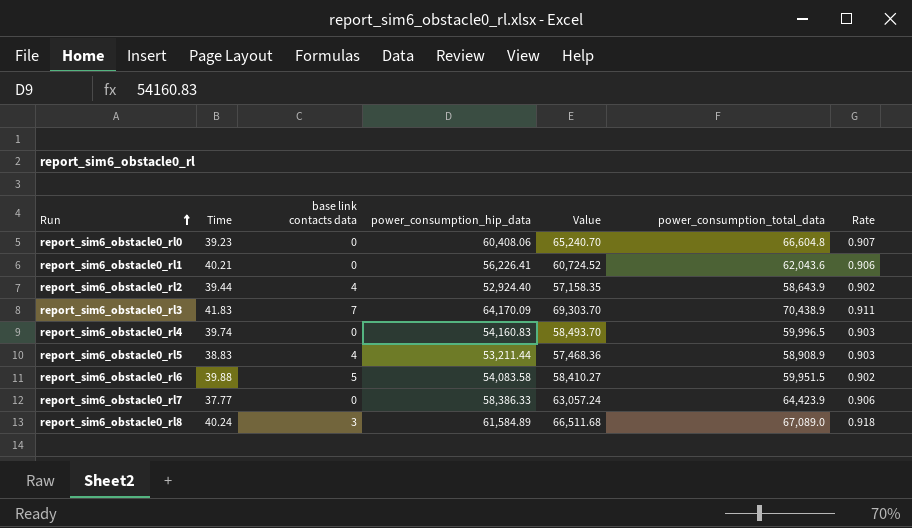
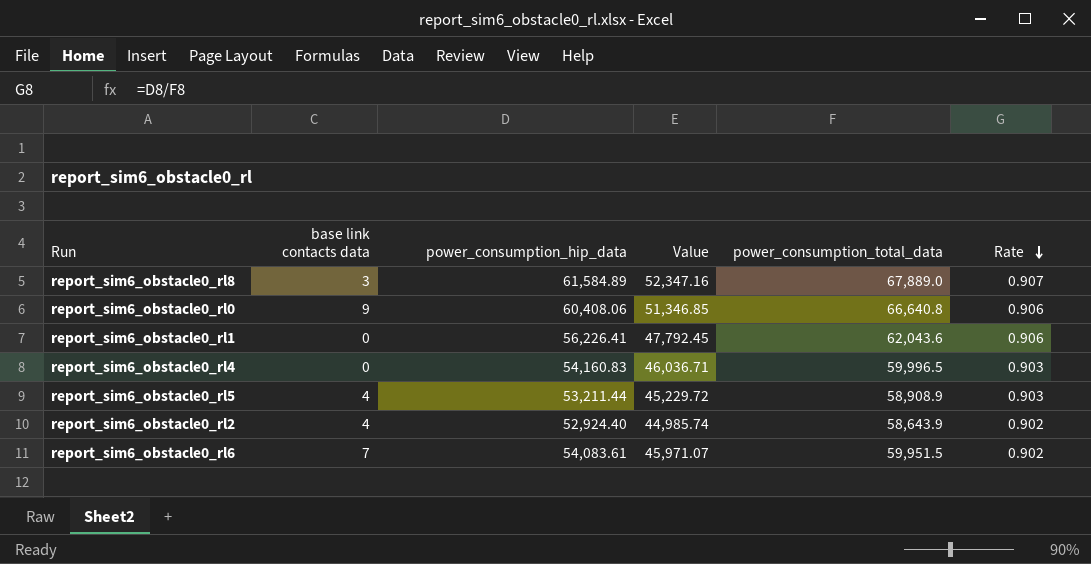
row order: Run ascending -> Rate descending
column Time | position: 2 -> none
column Value | formula: [power_consumption_hip_data] * 1.08 -> [power_consumption_hip_data] * 0.85
row report_sim6_obstacle0_rl3: 41.83 | 7 | 64,170.09 | 69,303.70 | 70,438.9 | 0.911 -> none
row report_sim6_obstacle0_rl7: 37.77 | 0 | 58,386.33 | 63,057.24 | 64,423.9 | 0.906 -> none
report_sim6_obstacle0_rl8 | power_consumption_total_data: 67,089.0 -> 67,889.0
report_sim6_obstacle0_rl8 | Rate: 0.918 -> 0.907
report_sim6_obstacle0_rl0 | base link contacts data: 0 -> 9
report_sim6_obstacle0_rl0 | power_consumption_total_data: 66,604.8 -> 66,640.8
report_sim6_obstacle0_rl0 | Rate: 0.907 -> 0.906
report_sim6_obstacle0_rl6 | base link contacts data: 5 -> 7
report_sim6_obstacle0_rl6 | power_consumption_hip_data: 54,083.58 -> 54,083.61

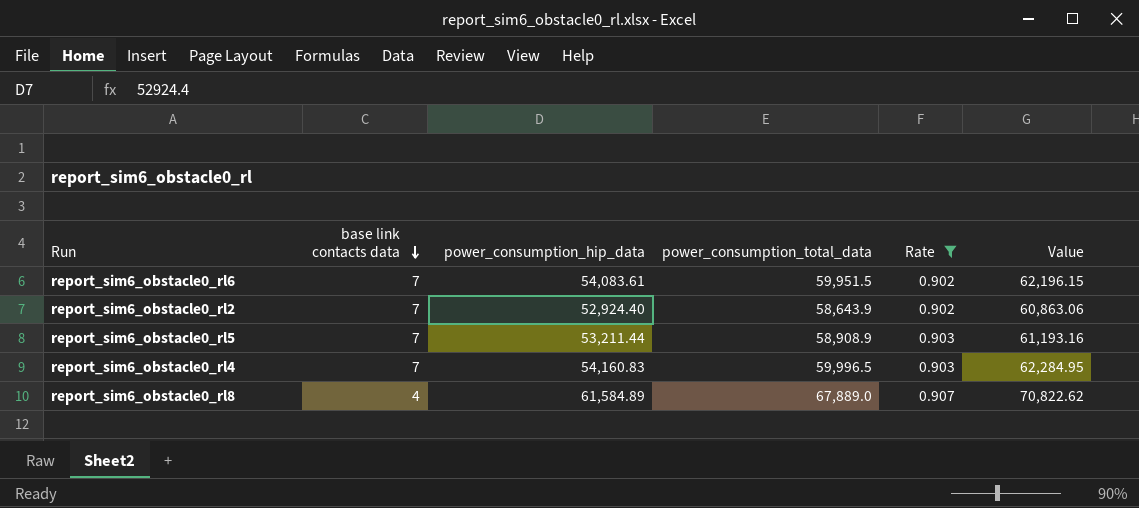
filter: none -> Rate != 0.906
row order: Rate descending -> base link contacts data descending
column Value | formula: [power_consumption_hip_data] * 0.85 -> [power_consumption_hip_data] * 1.15
column Value | position: 4 -> 6
report_sim6_obstacle0_rl2 | base link contacts data: 4 -> 7
report_sim6_obstacle0_rl5 | base link contacts data: 4 -> 7
report_sim6_obstacle0_rl4 | base link contacts data: 0 -> 7
report_sim6_obstacle0_rl8 | base link contacts data: 3 -> 4

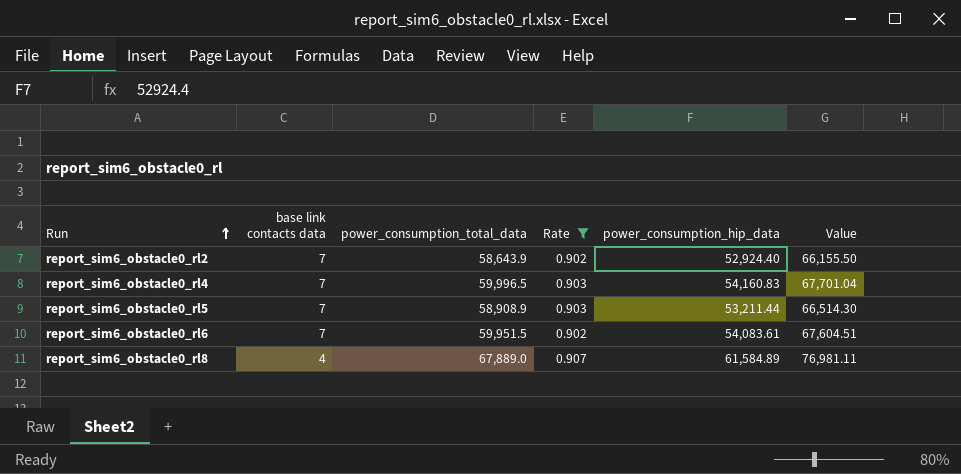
row order: base link contacts data descending -> Run ascending
column power_consumption_hip_data | position: 3 -> 5
column Value | formula: [power_consumption_hip_data] * 1.15 -> [power_consumption_hip_data] * 1.25

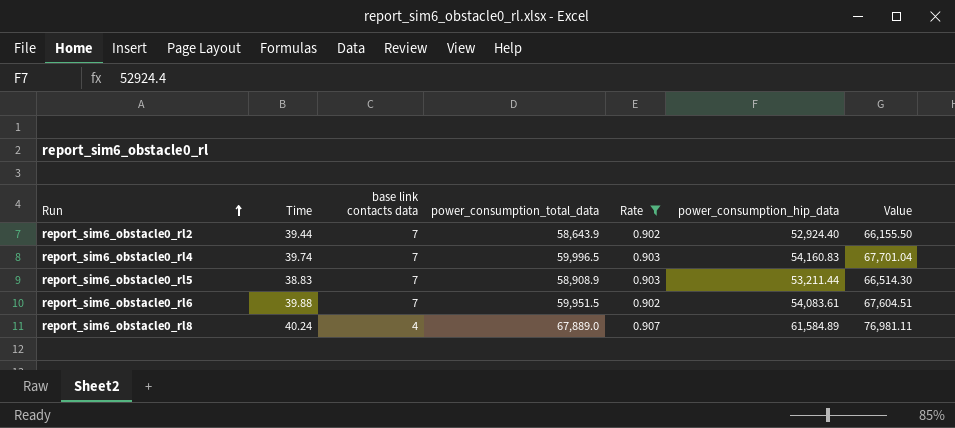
column Time | position: none -> 2

